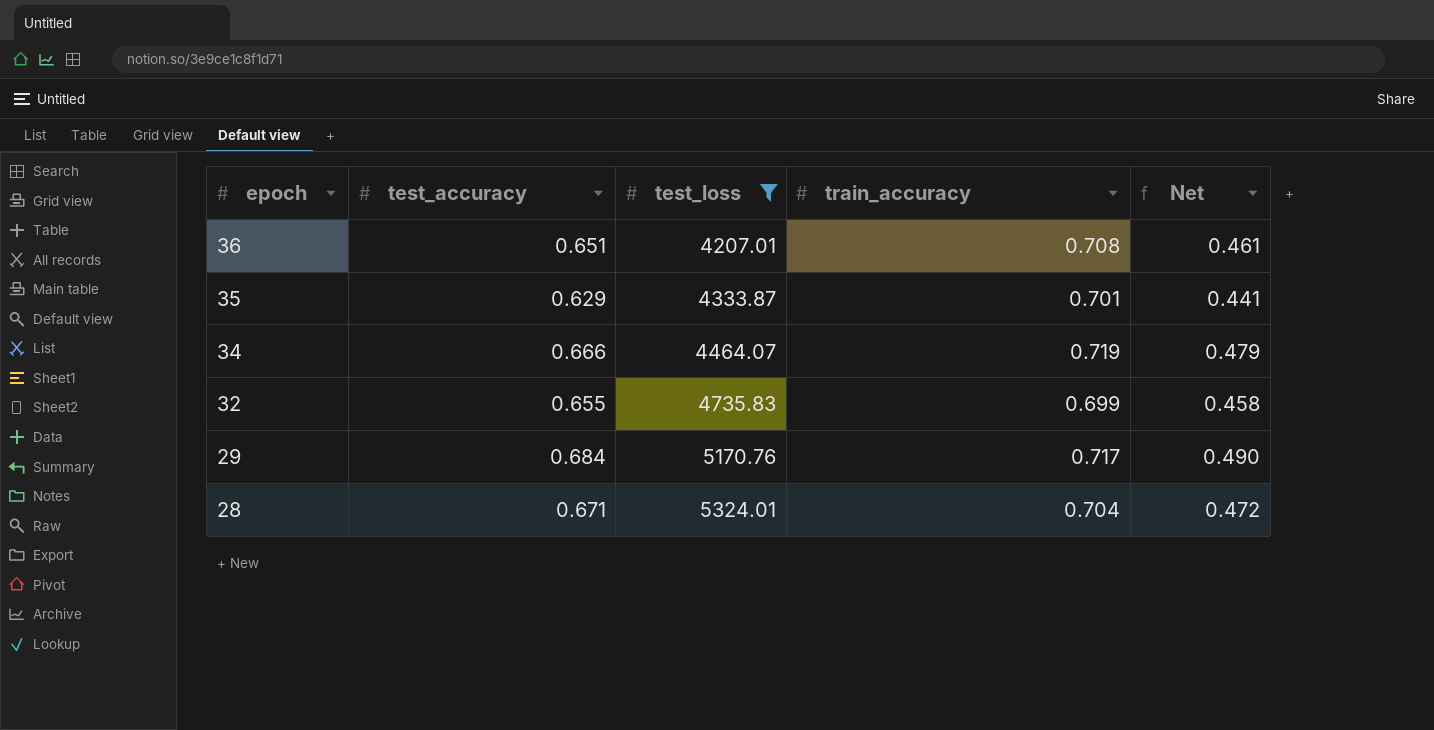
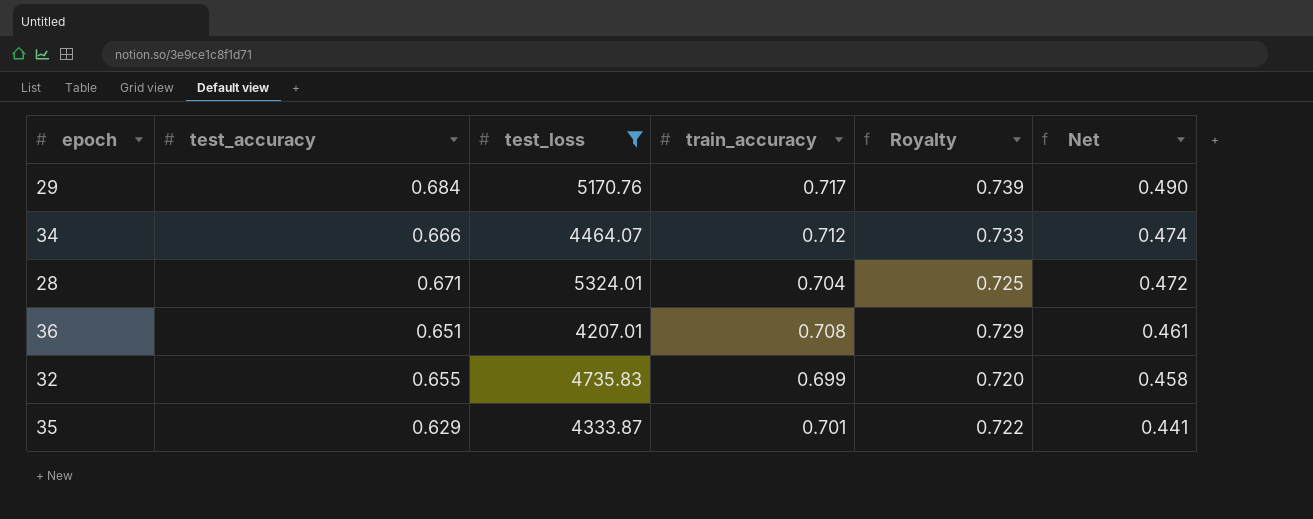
row order: epoch descending -> Net descending
column Royalty | formula: none -> [train_accuracy] * 1.03
34 | train_accuracy: 0.719 -> 0.712
34 | Net: 0.479 -> 0.474

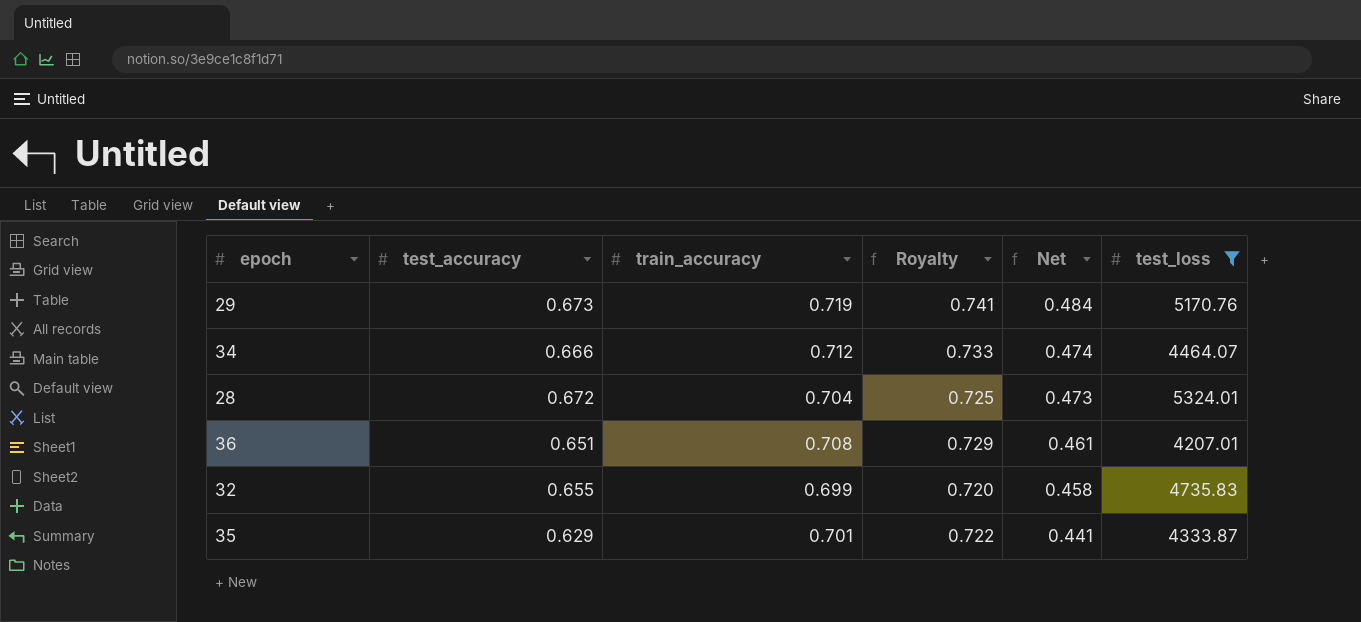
column test_loss | position: 3 -> 6
29 | test_accuracy: 0.684 -> 0.673
29 | train_accuracy: 0.717 -> 0.719
29 | Royalty: 0.739 -> 0.741
29 | Net: 0.490 -> 0.484
28 | test_accuracy: 0.671 -> 0.672
28 | Net: 0.472 -> 0.473

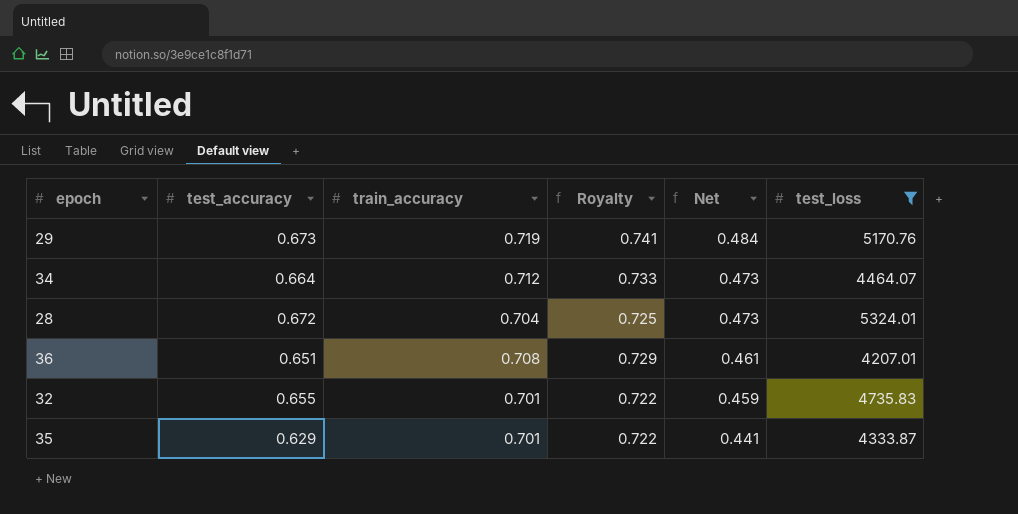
34 | test_accuracy: 0.666 -> 0.664
34 | Net: 0.474 -> 0.473
32 | train_accuracy: 0.699 -> 0.701
32 | Royalty: 0.720 -> 0.722
32 | Net: 0.458 -> 0.459

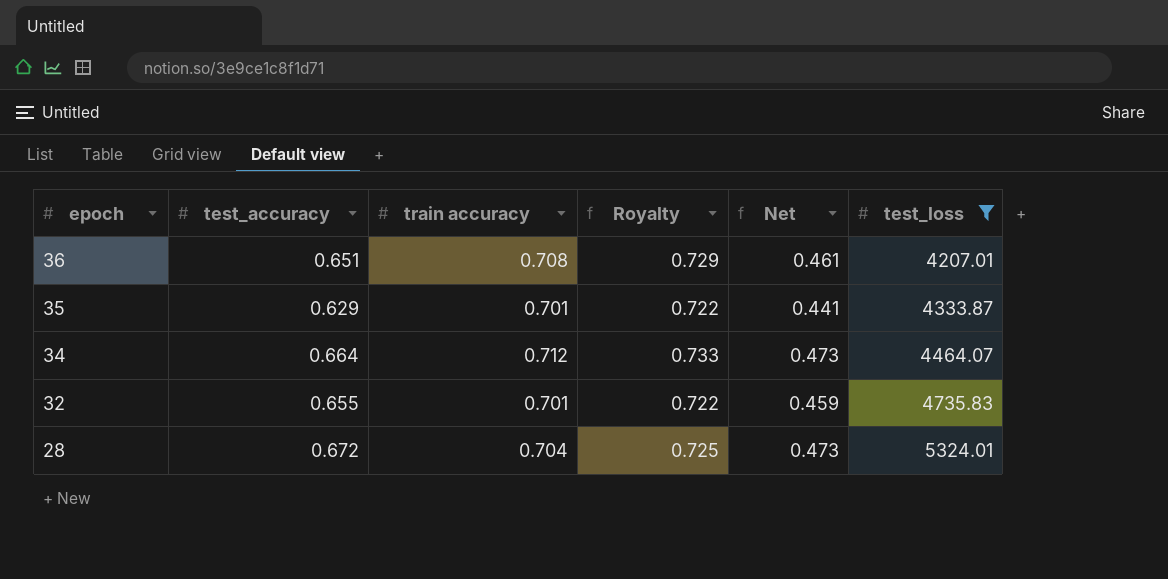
row order: Net descending -> epoch descending
column name: train_accuracy -> train accuracy
row 29: 0.673 | 0.719 | 0.741 | 0.484 | 5170.76 -> none

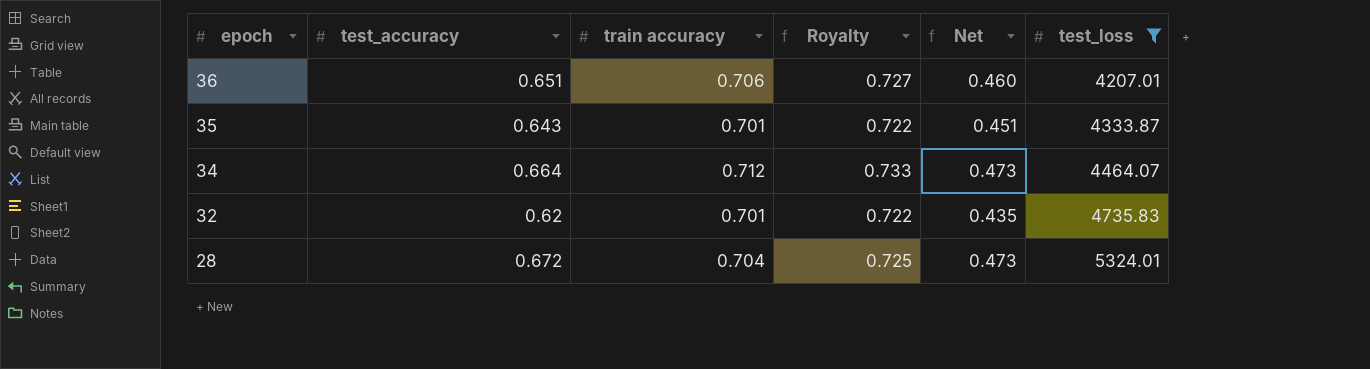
36 | train accuracy: 0.708 -> 0.706
36 | Royalty: 0.729 -> 0.727
36 | Net: 0.461 -> 0.460
35 | test_accuracy: 0.629 -> 0.643
35 | Net: 0.441 -> 0.451
32 | test_accuracy: 0.655 -> 0.62
32 | Net: 0.459 -> 0.435

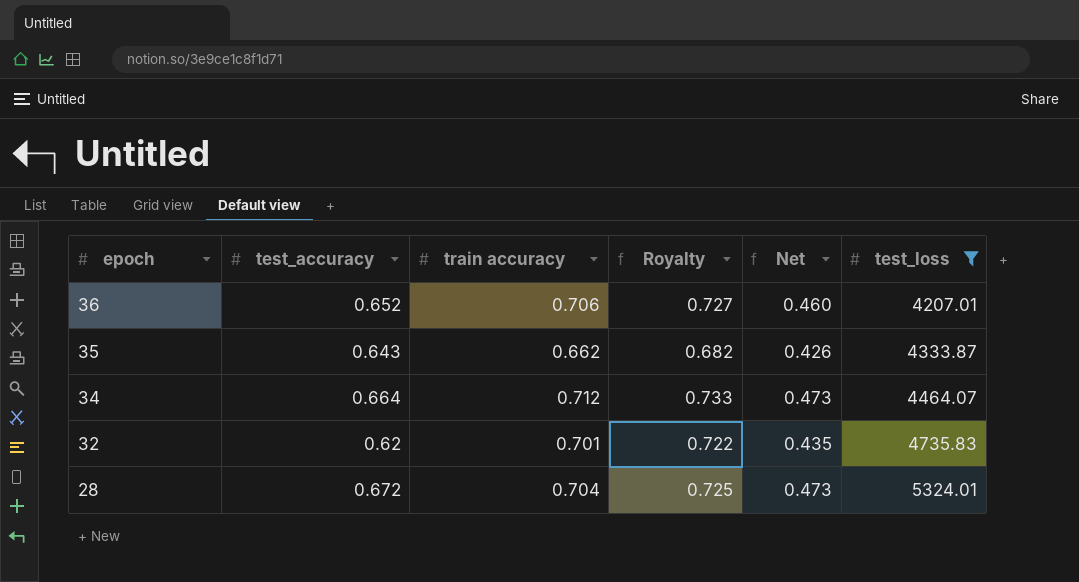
36 | test_accuracy: 0.651 -> 0.652
35 | train accuracy: 0.701 -> 0.662
35 | Royalty: 0.722 -> 0.682
35 | Net: 0.451 -> 0.426

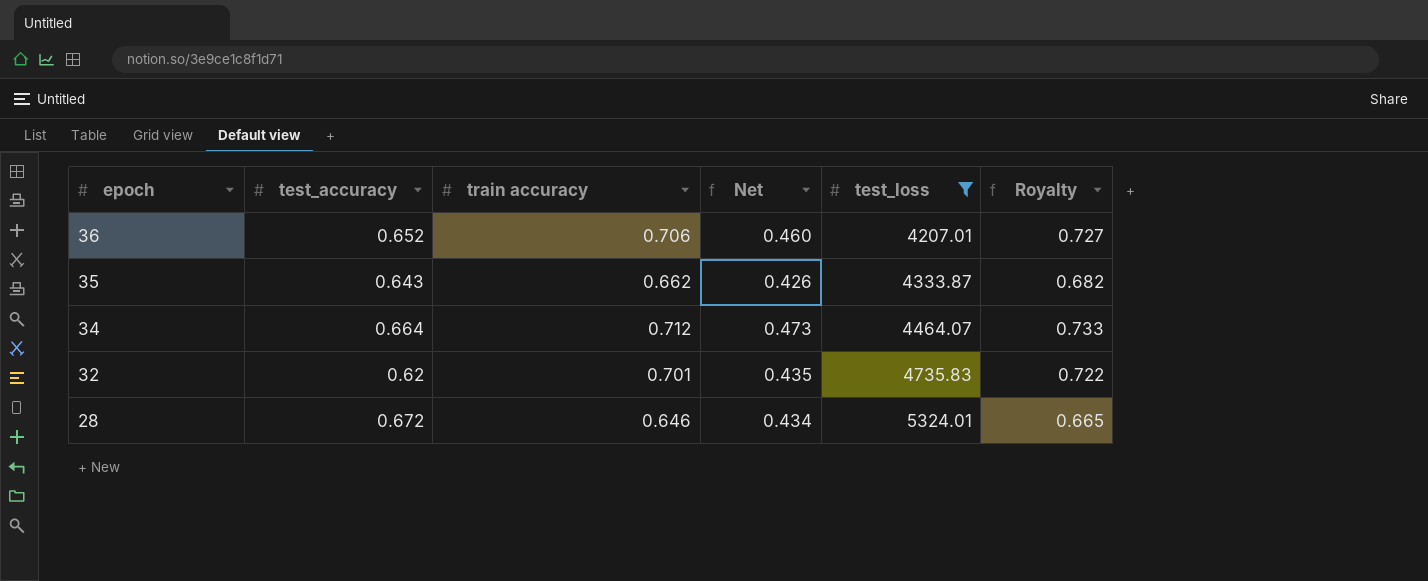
column Royalty | position: 4 -> 6
28 | train accuracy: 0.704 -> 0.646
28 | Net: 0.473 -> 0.434
28 | Royalty: 0.725 -> 0.665

